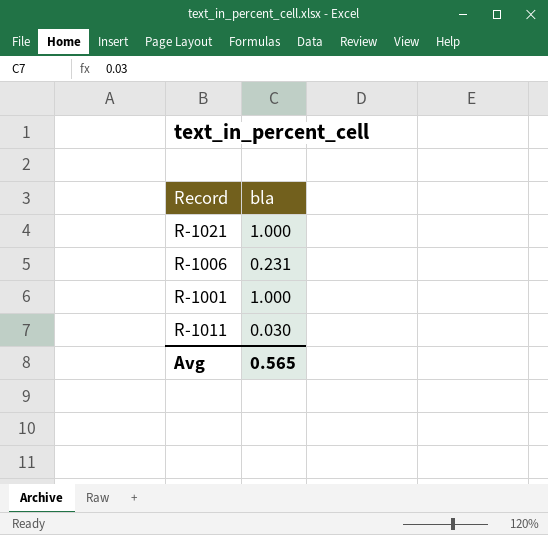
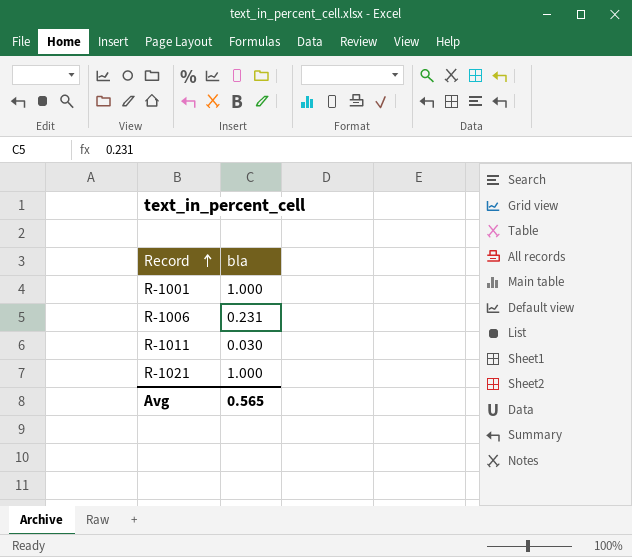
row order: none -> Record ascending

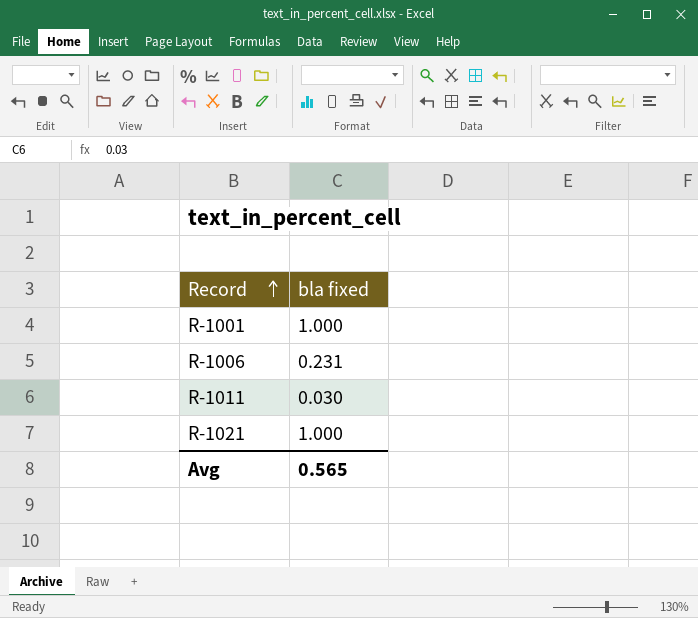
column name: bla -> bla fixed

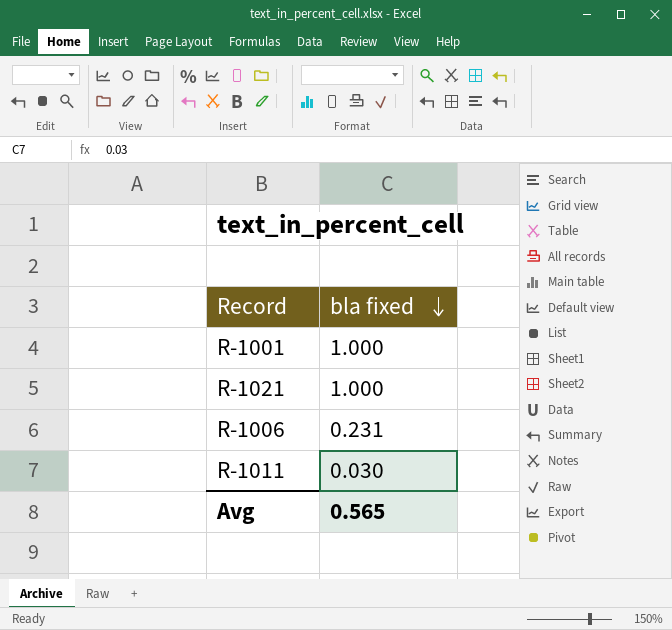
row order: Record ascending -> bla fixed descending

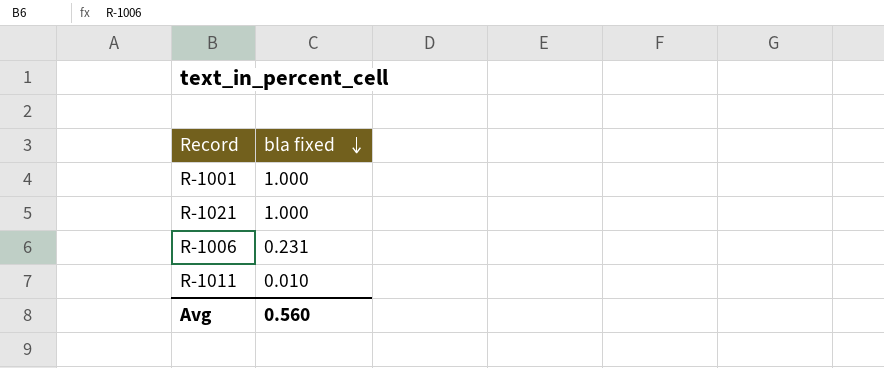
R-1011 | bla fixed: 0.030 -> 0.010
Avg | bla fixed: 0.565 -> 0.560

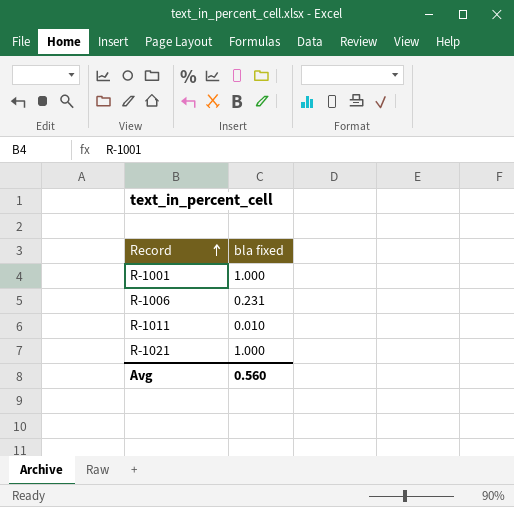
row order: bla fixed descending -> Record ascending

